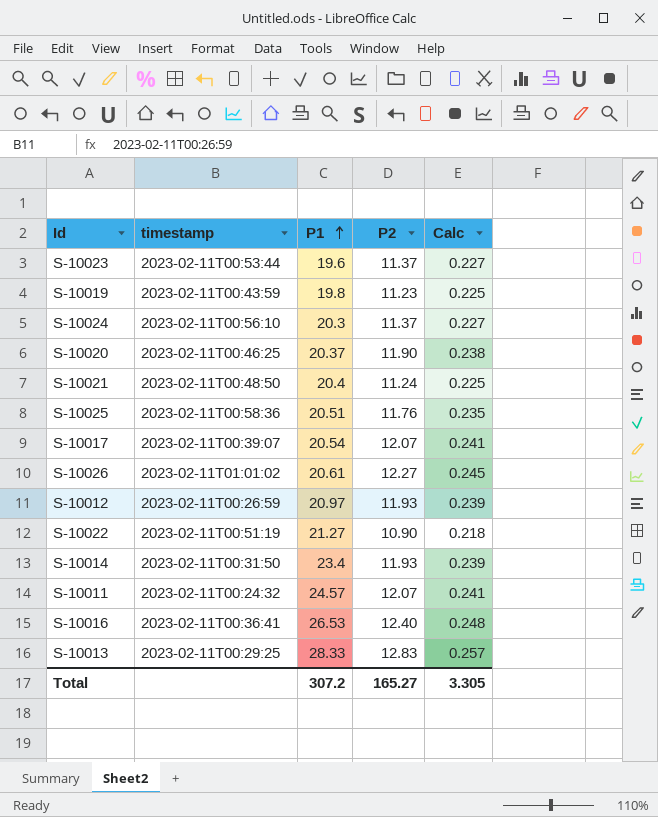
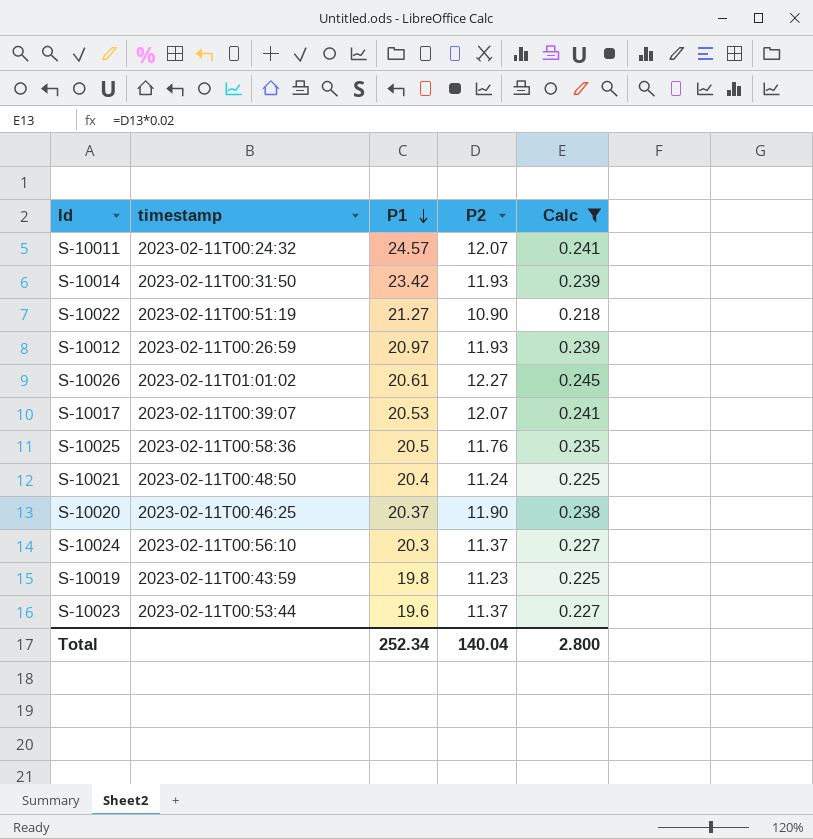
filter: none -> Calc <= 0.245
row order: P1 ascending -> P1 descending
S-10014 | P1: 23.4 -> 23.42
S-10017 | P1: 20.54 -> 20.53
S-10025 | P1: 20.51 -> 20.5
Total | P1: 307.2 -> 252.34
Total | P2: 165.27 -> 140.04
Total | Calc: 3.305 -> 2.800

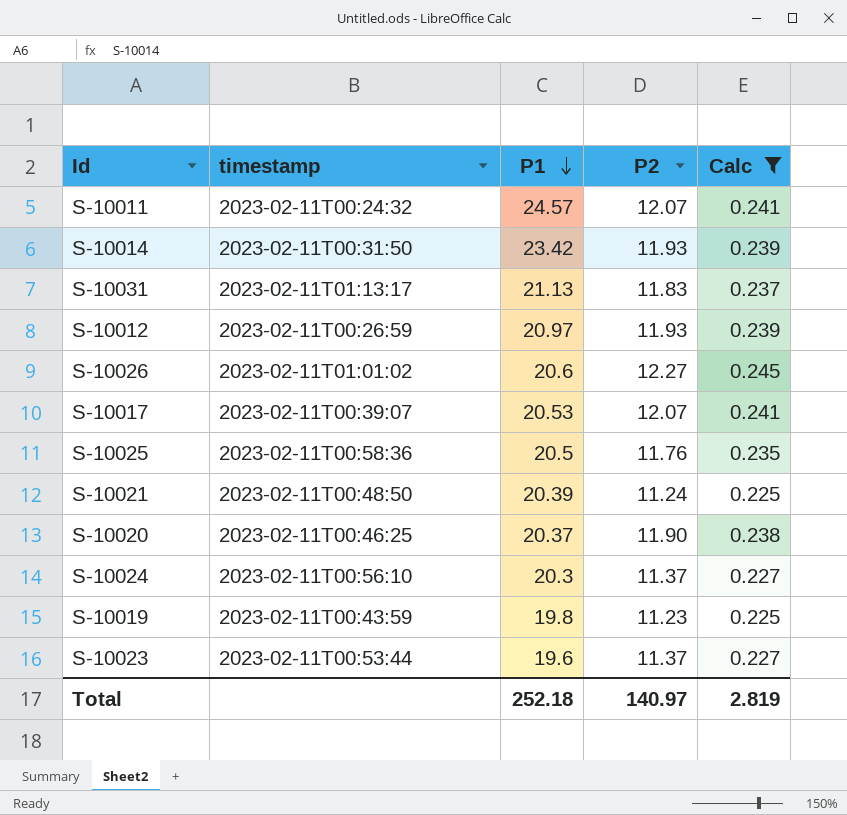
row S-10022: 2023-02-11T00:51:19 | 21.27 | 10.90 | 0.218 -> none
row S-10031: none -> 2023-02-11T01:13:17 | 21.13 | 11.83 | 0.237
S-10026 | P1: 20.61 -> 20.6
S-10021 | P1: 20.4 -> 20.39
Total | P1: 252.34 -> 252.18
Total | P2: 140.04 -> 140.97
Total | Calc: 2.800 -> 2.819

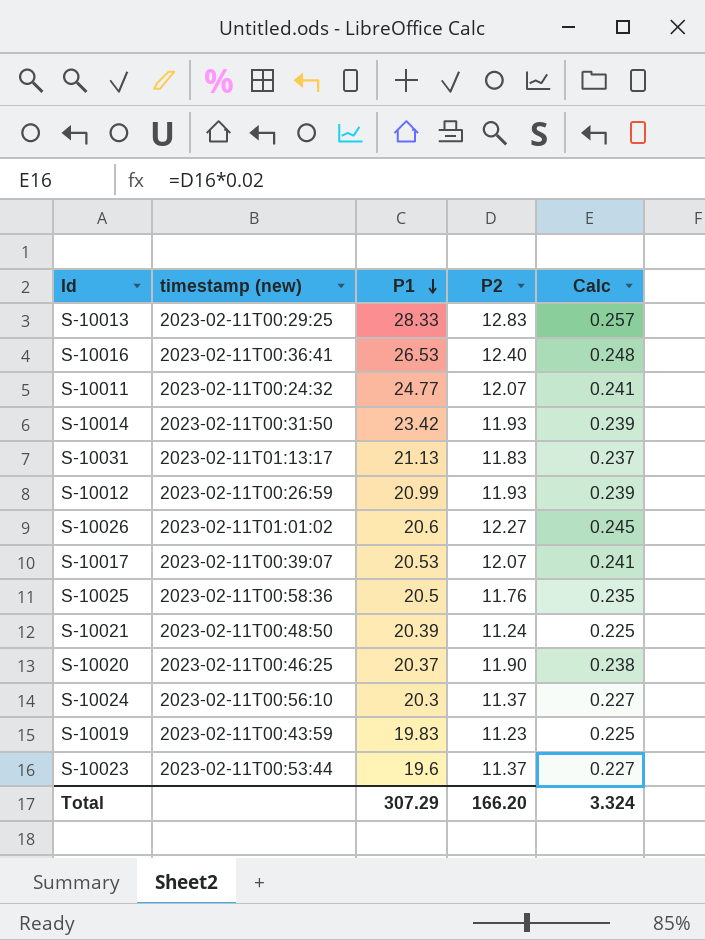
filter: Calc <= 0.245 -> none
column name: timestamp -> timestamp (new)
S-10011 | P1: 24.57 -> 24.77
S-10012 | P1: 20.97 -> 20.99
S-10019 | P1: 19.8 -> 19.83
Total | P1: 252.18 -> 307.29
Total | P2: 140.97 -> 166.20
Total | Calc: 2.819 -> 3.324

